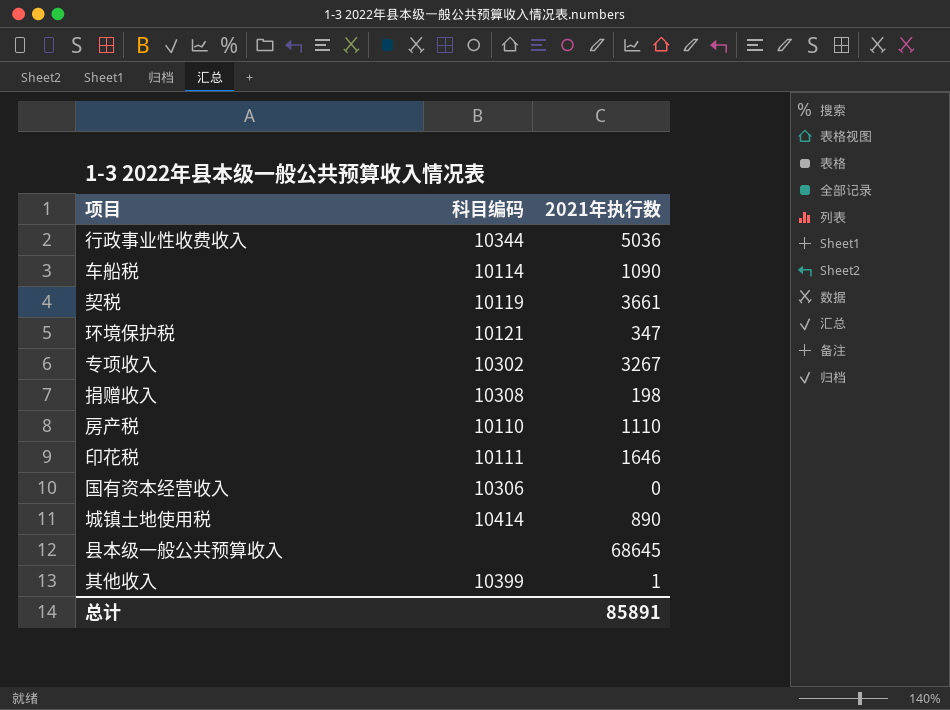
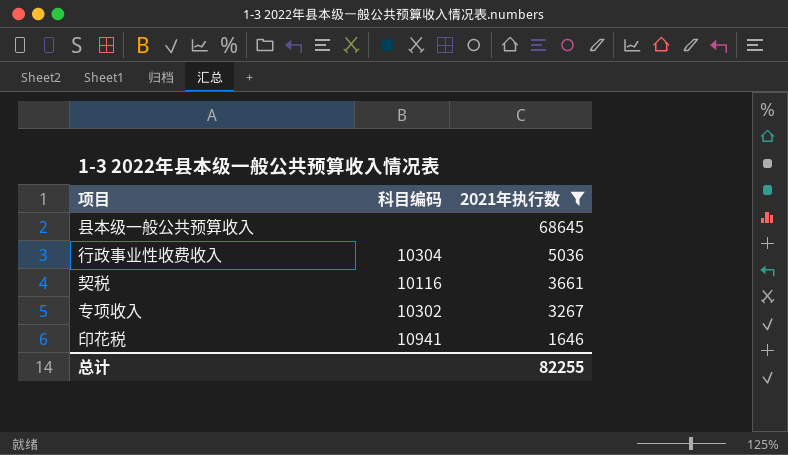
filter: none -> 2021年执行数 >= 1646
row order: none -> 2021年执行数 descending
行政事业性收费收入 | 科目编码: 10344 -> 10304
契税 | 科目编码: 10119 -> 10116
印花税 | 科目编码: 10111 -> 10941
总计 | 2021年执行数: 85891 -> 82255

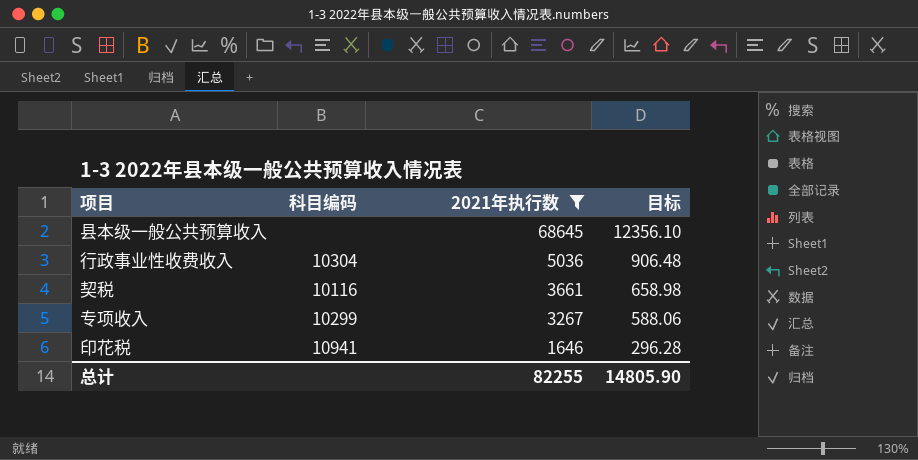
column 目标 | formula: none -> [2021年执行数] * 0.18
专项收入 | 科目编码: 10302 -> 10299

